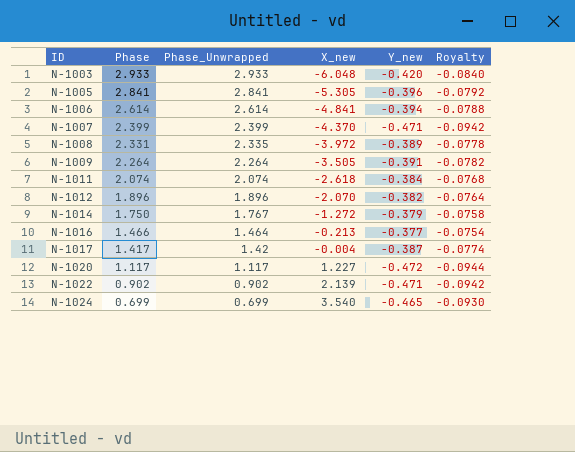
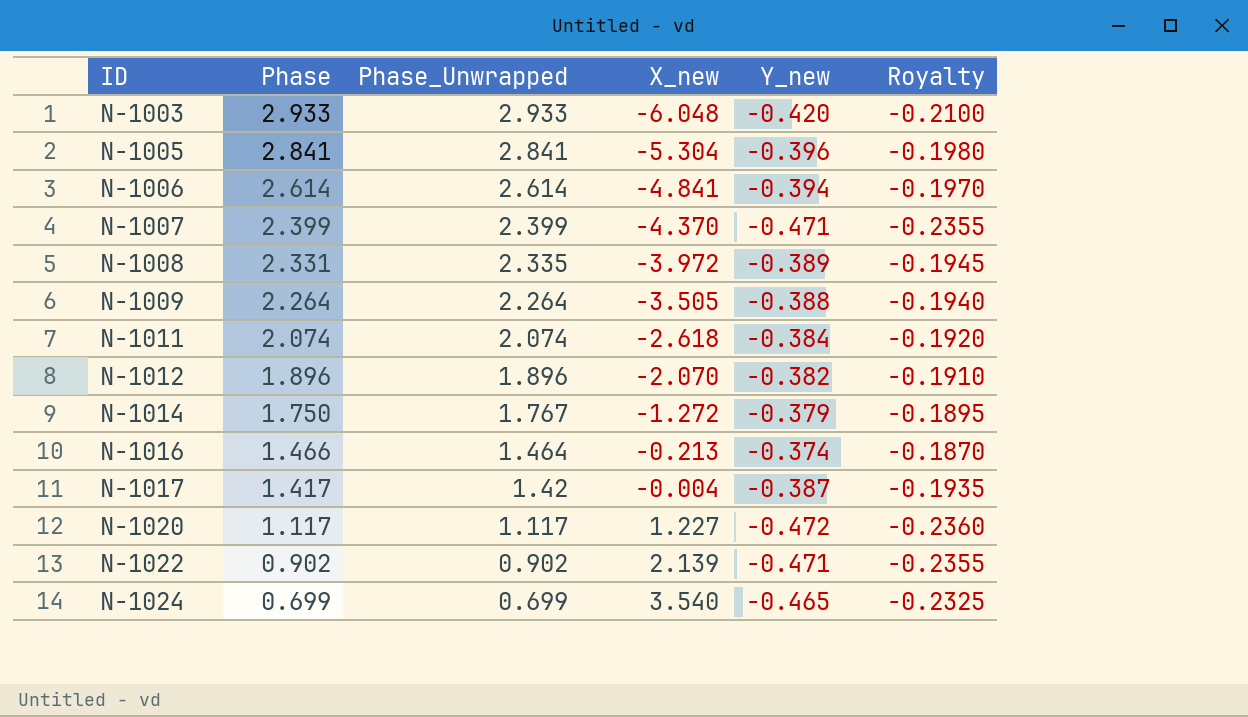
column Royalty | formula: [Y_new] * 0.2 -> [Y_new] * 0.5
N-1005 | X_new: -5.305 -> -5.304
N-1009 | Y_new: -0.391 -> -0.388
N-1016 | Y_new: -0.377 -> -0.374

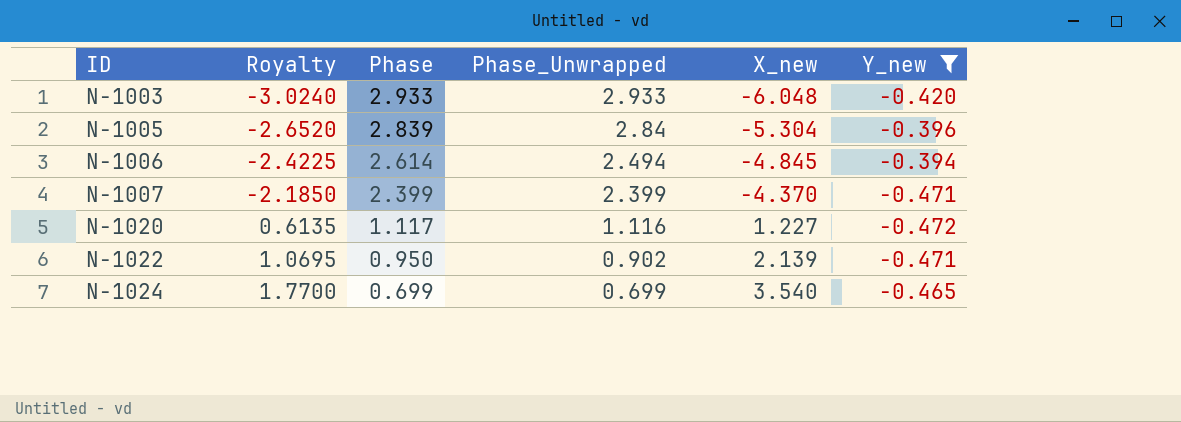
filter: none -> Y_new <= -0.394
column Royalty | formula: [Y_new] * 0.5 -> [X_new] * 0.5
column Royalty | position: 6 -> 2
N-1005 | Phase: 2.841 -> 2.839
N-1005 | Phase_Unwrapped: 2.841 -> 2.84
N-1006 | Phase_Unwrapped: 2.614 -> 2.494
N-1006 | X_new: -4.841 -> -4.845
N-1020 | Phase_Unwrapped: 1.117 -> 1.116
N-1022 | Phase: 0.902 -> 0.950

